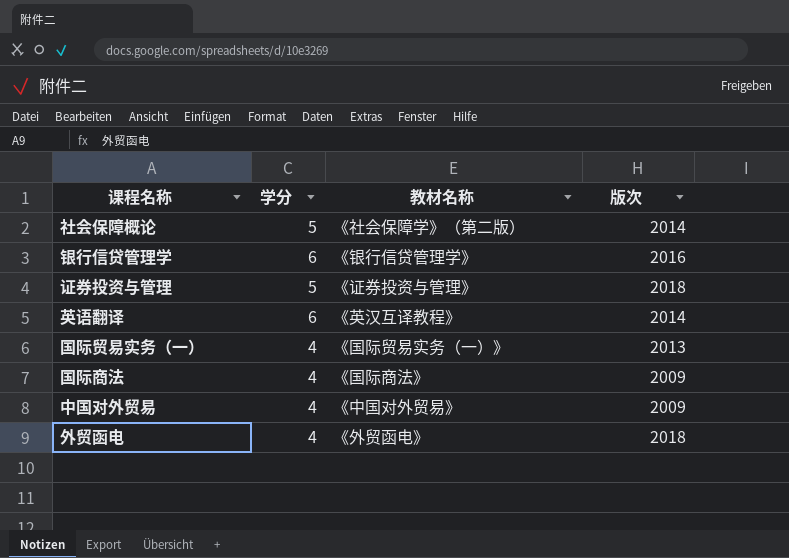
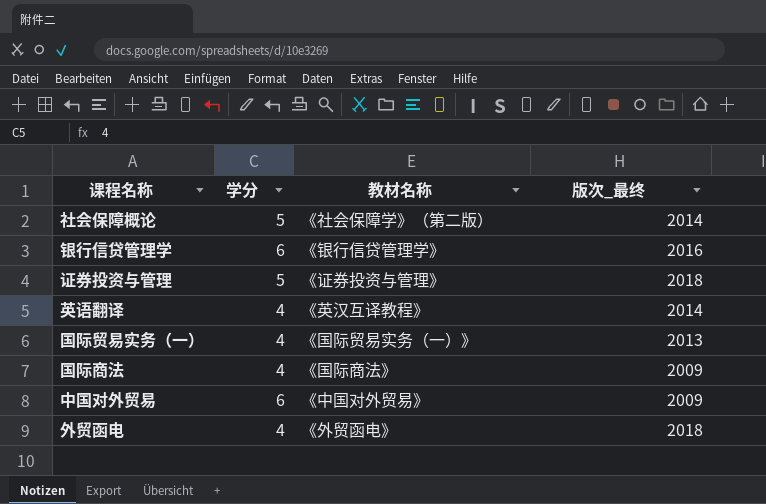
column name: 版次 -> 版次_最终
英语翻译 | 学分: 6 -> 4
中国对外贸易 | 学分: 4 -> 6

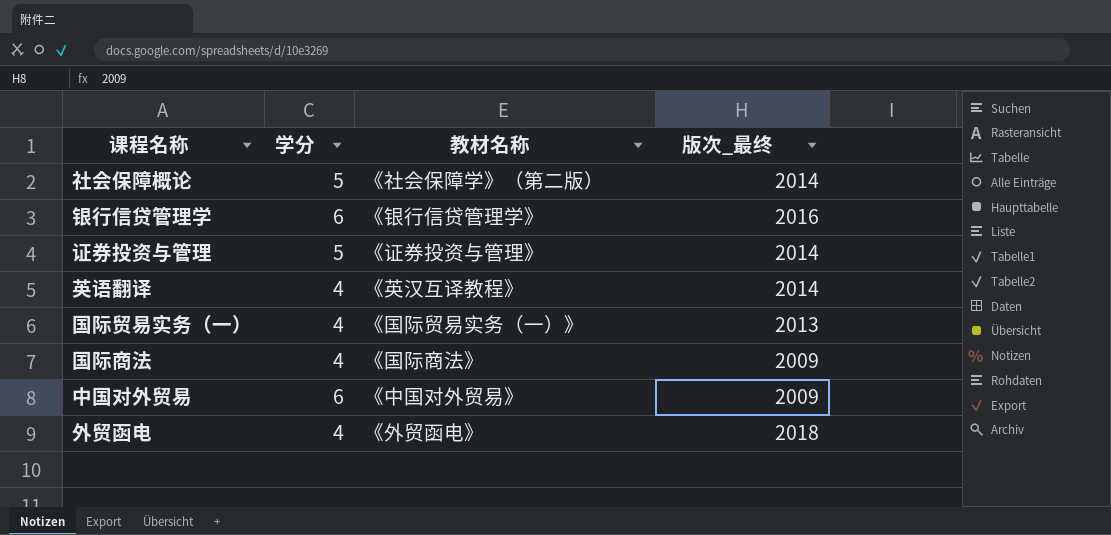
证券投资与管理 | 版次_最终: 2018 -> 2014

